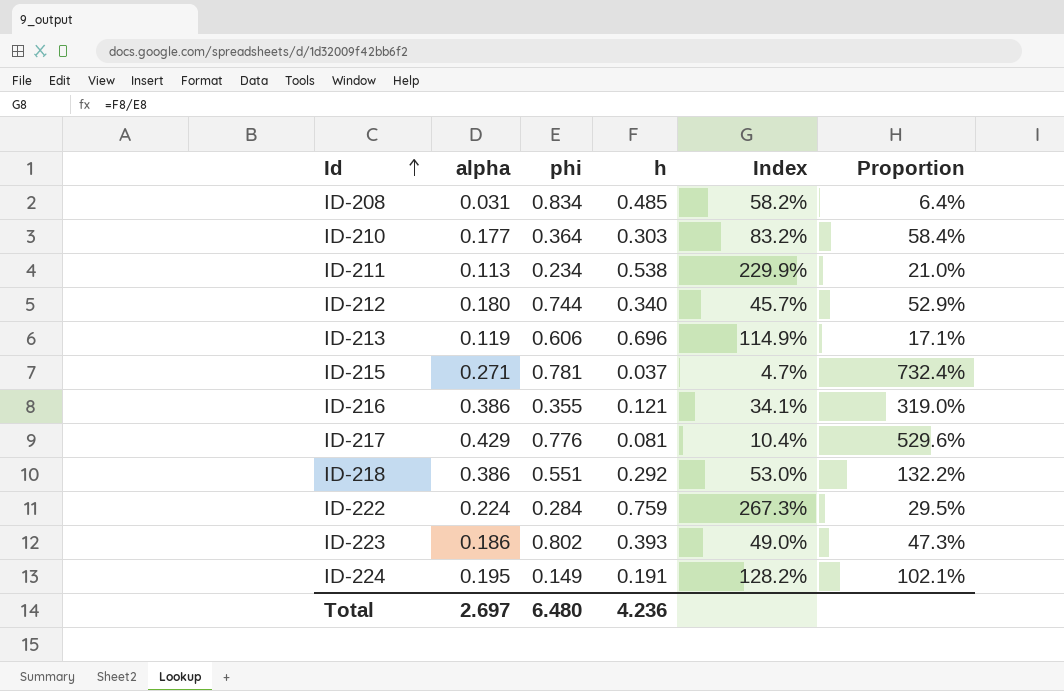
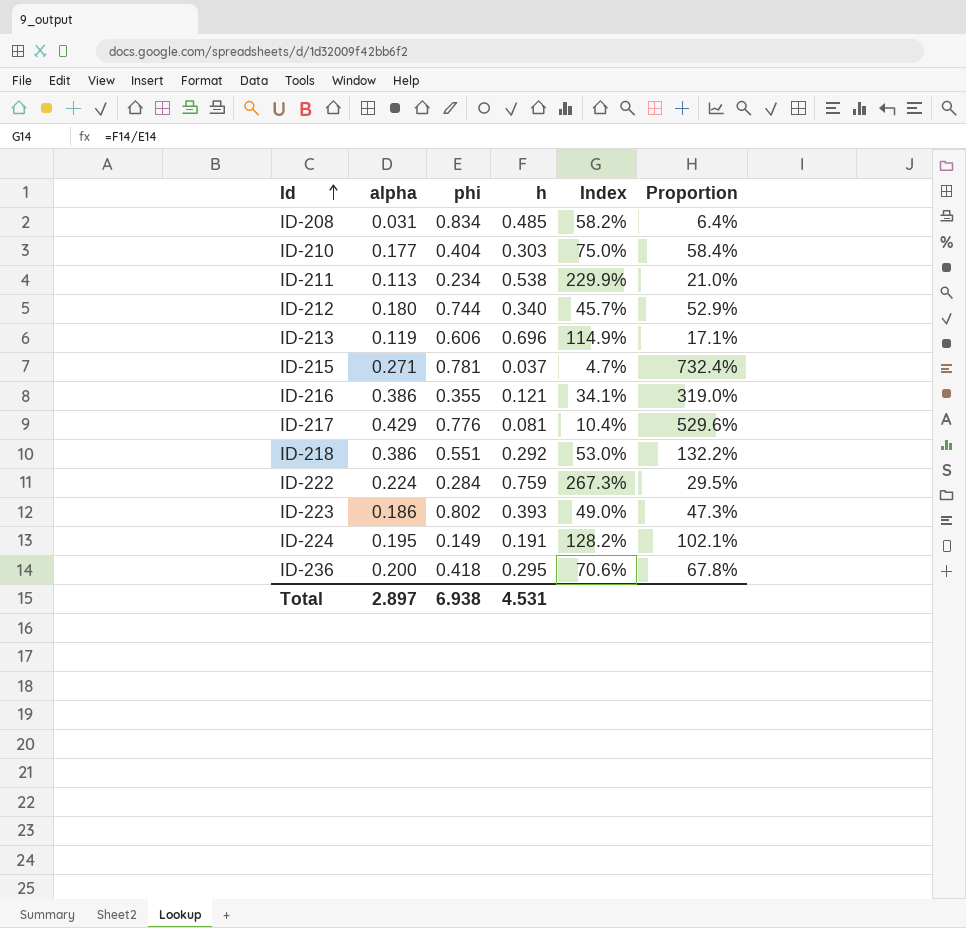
ID-210 | phi: 0.364 -> 0.404
ID-210 | Index: 83.2% -> 75.0%
row ID-236: none -> 0.200 | 0.418 | 0.295 | 70.6% | 67.8%
Total | alpha: 2.697 -> 2.897
Total | phi: 6.480 -> 6.938
Total | h: 4.236 -> 4.531

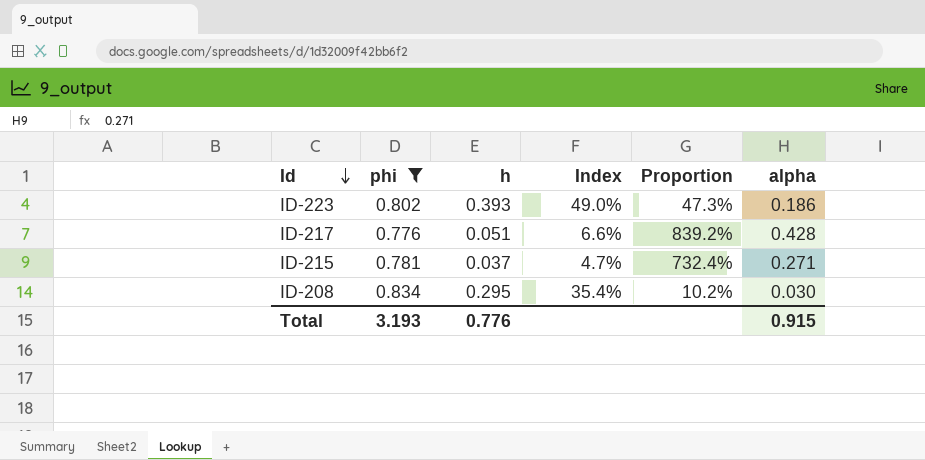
filter: none -> phi >= 0.776
row order: Id ascending -> Id descending
column alpha | position: 2 -> 6
ID-217 | h: 0.081 -> 0.051
ID-217 | Index: 10.4% -> 6.6%
ID-217 | Proportion: 529.6% -> 839.2%
ID-217 | alpha: 0.429 -> 0.428
ID-208 | h: 0.485 -> 0.295
ID-208 | Index: 58.2% -> 35.4%
ID-208 | Proportion: 6.4% -> 10.2%
ID-208 | alpha: 0.031 -> 0.030
Total | phi: 6.938 -> 3.193
Total | h: 4.531 -> 0.776
Total | alpha: 2.897 -> 0.915

